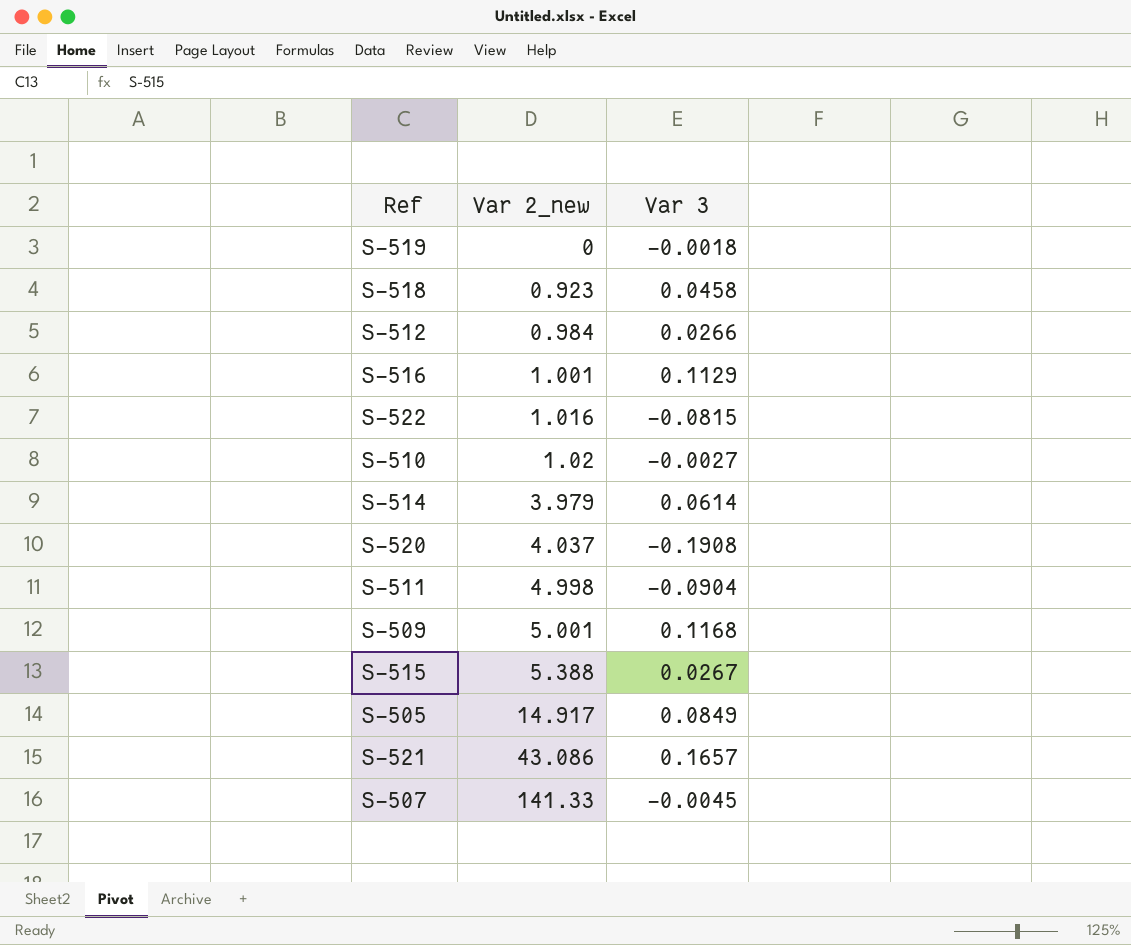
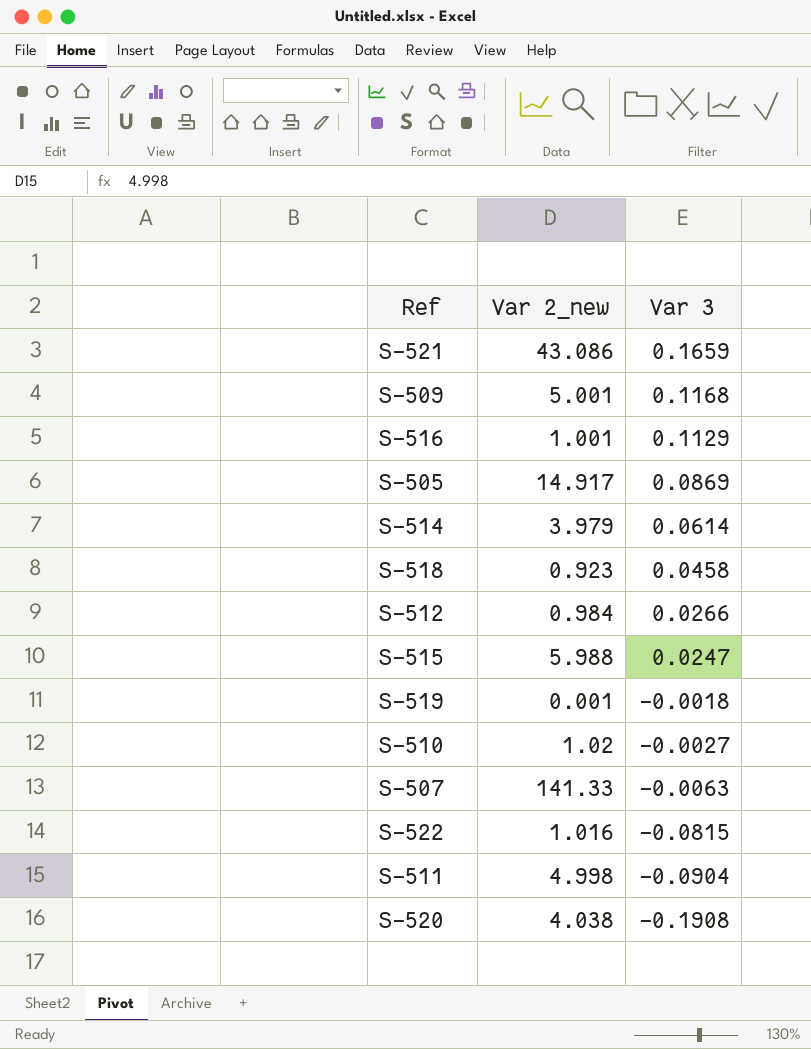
row order: Var 2_new ascending -> Var 3 descending
S-521 | Var 3: 0.1657 -> 0.1659
S-505 | Var 3: 0.0849 -> 0.0869
S-515 | Var 2_new: 5.388 -> 5.988
S-515 | Var 3: 0.0267 -> 0.0247
S-519 | Var 2_new: 0 -> 0.001
S-507 | Var 3: -0.0045 -> -0.0063
S-520 | Var 2_new: 4.037 -> 4.038

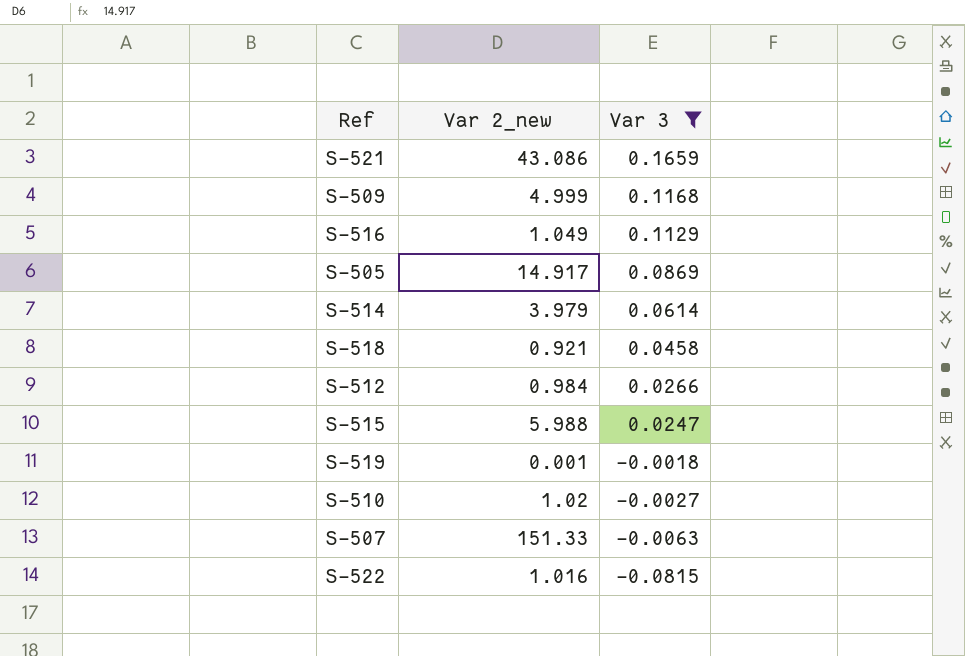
filter: none -> Var 3 >= -0.0815
S-509 | Var 2_new: 5.001 -> 4.999
S-516 | Var 2_new: 1.001 -> 1.049
S-518 | Var 2_new: 0.923 -> 0.921
S-507 | Var 2_new: 141.33 -> 151.33

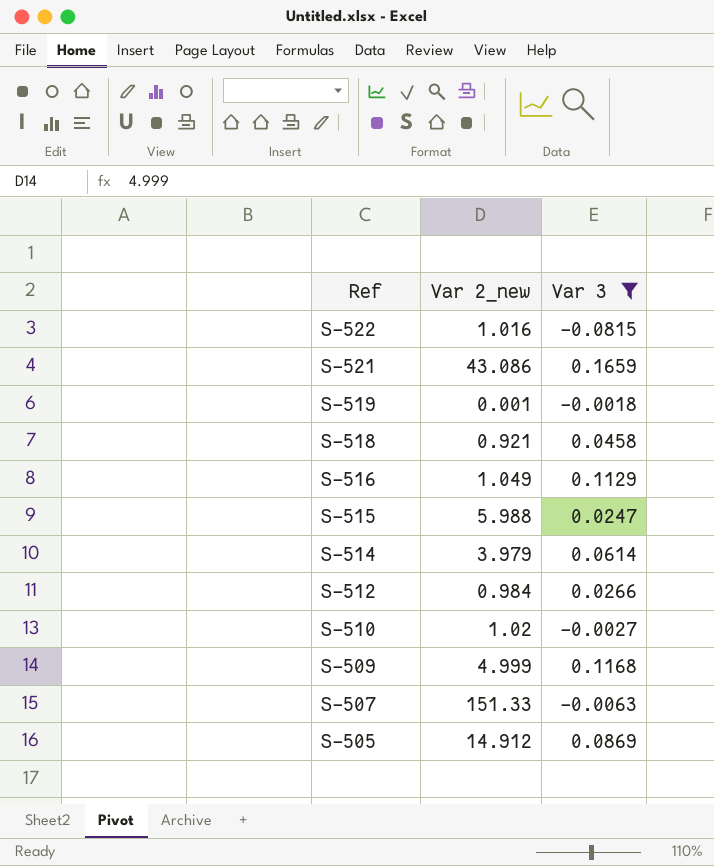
row order: Var 3 descending -> Ref descending
S-505 | Var 2_new: 14.917 -> 14.912

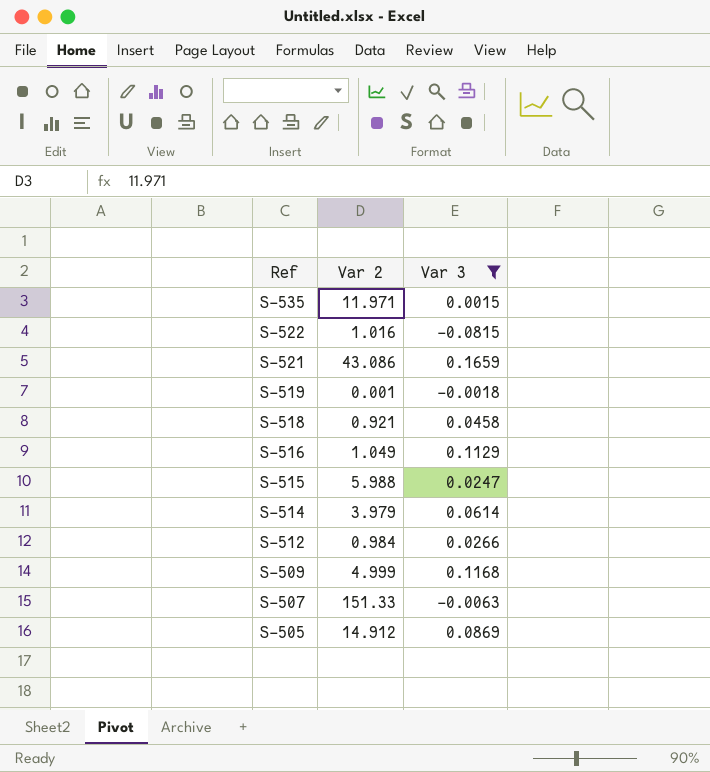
column name: Var 2_new -> Var 2
row S-510: 1.02 | -0.0027 -> none
row S-535: none -> 11.971 | 0.0015

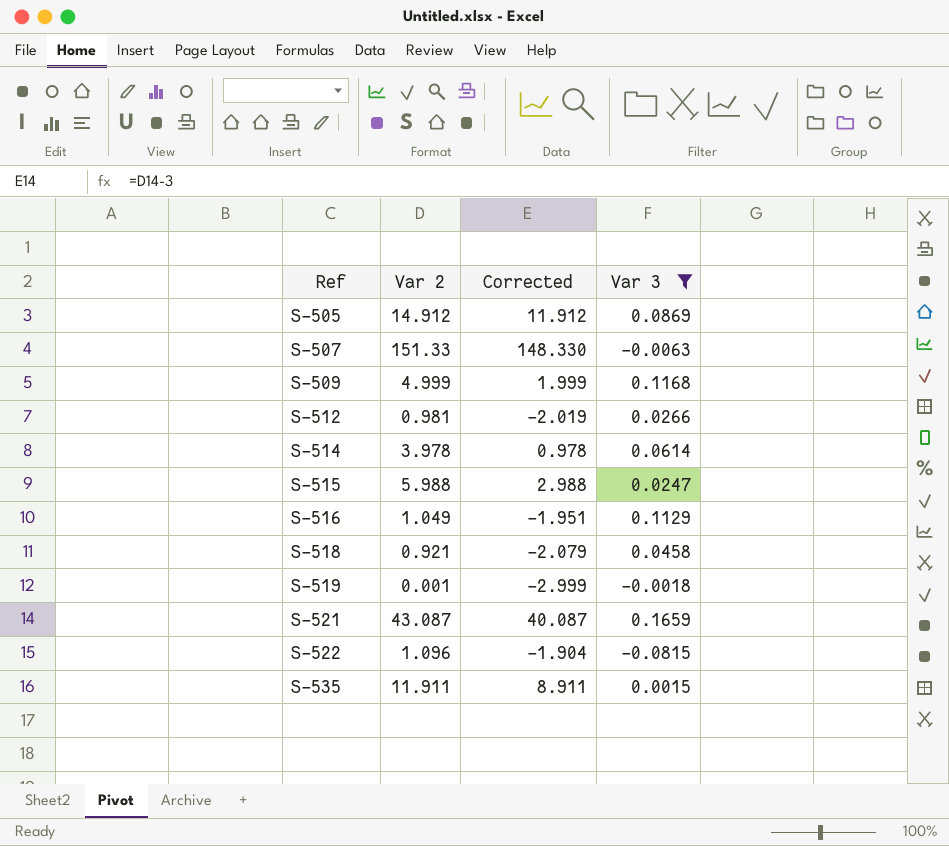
row order: Ref descending -> Ref ascending
column Corrected | formula: none -> [Var 2] - 3
S-512 | Var 2: 0.984 -> 0.981
S-514 | Var 2: 3.979 -> 3.978
S-521 | Var 2: 43.086 -> 43.087
S-522 | Var 2: 1.016 -> 1.096
S-535 | Var 2: 11.971 -> 11.911

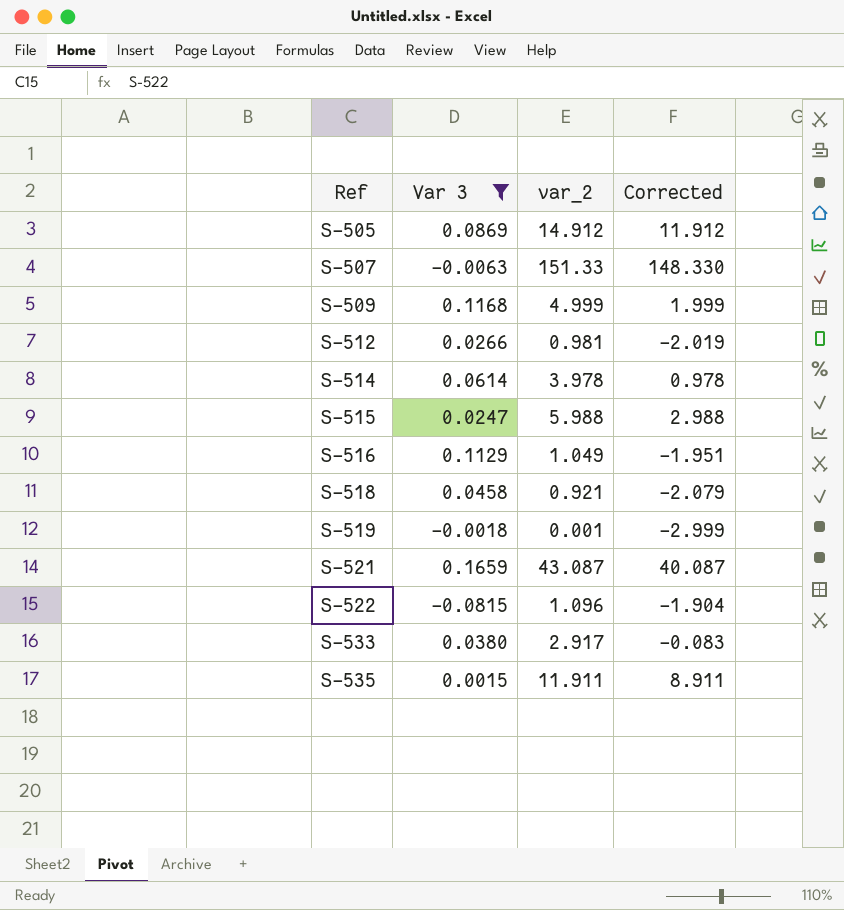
column Var 3 | position: 4 -> 2
column name: Var 2 -> var_2
row S-533: none -> 0.0380 | 2.917 | -0.083

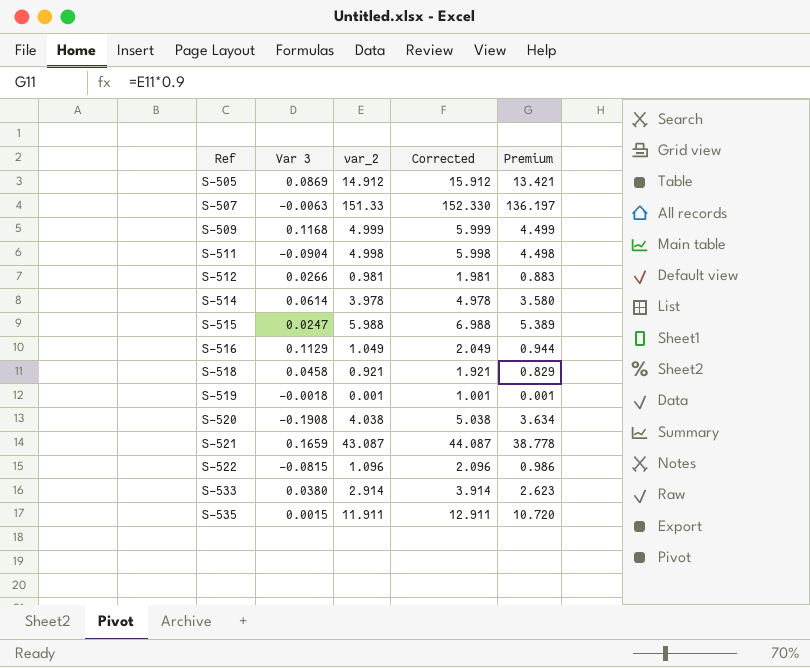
filter: Var 3 >= -0.0815 -> none
column Corrected | formula: [var_2] - 3 -> [var_2] + 1
column Premium | formula: none -> [var_2] * 0.9
S-533 | var_2: 2.917 -> 2.914

